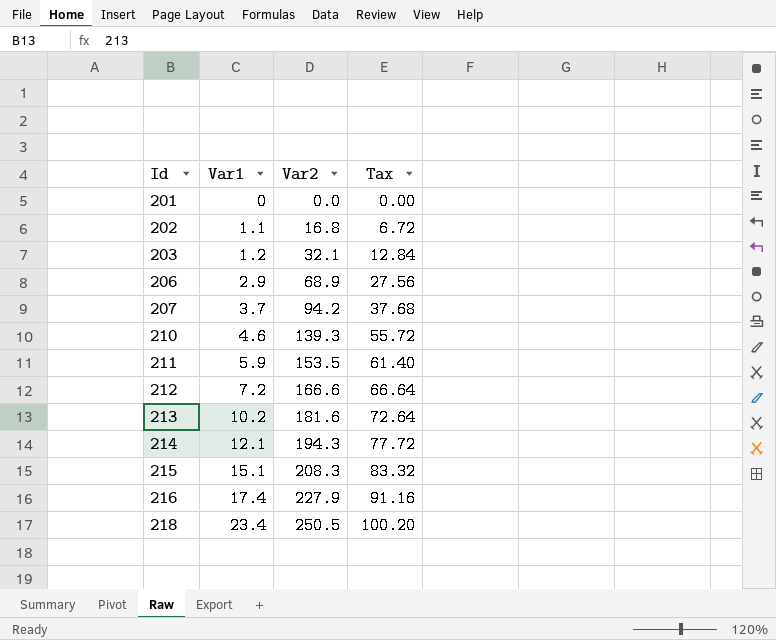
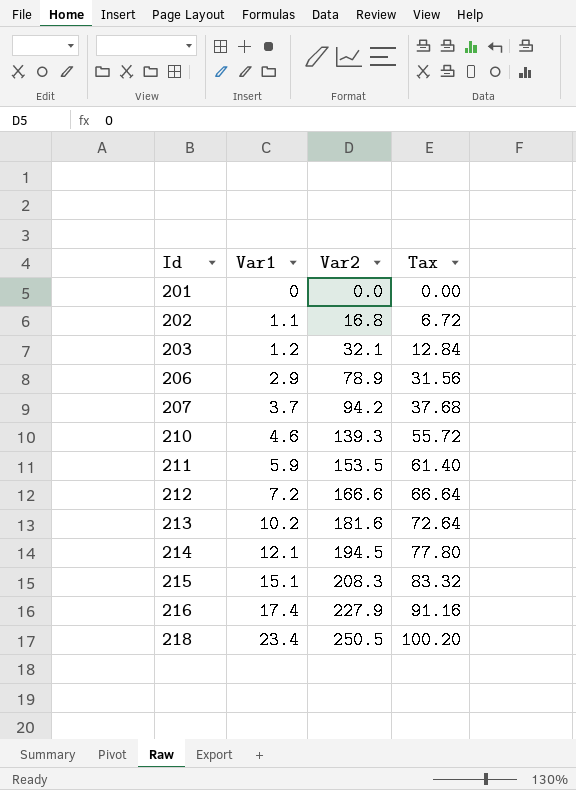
206 | Var2: 68.9 -> 78.9
206 | Tax: 27.56 -> 31.56
214 | Var2: 194.3 -> 194.5
214 | Tax: 77.72 -> 77.80

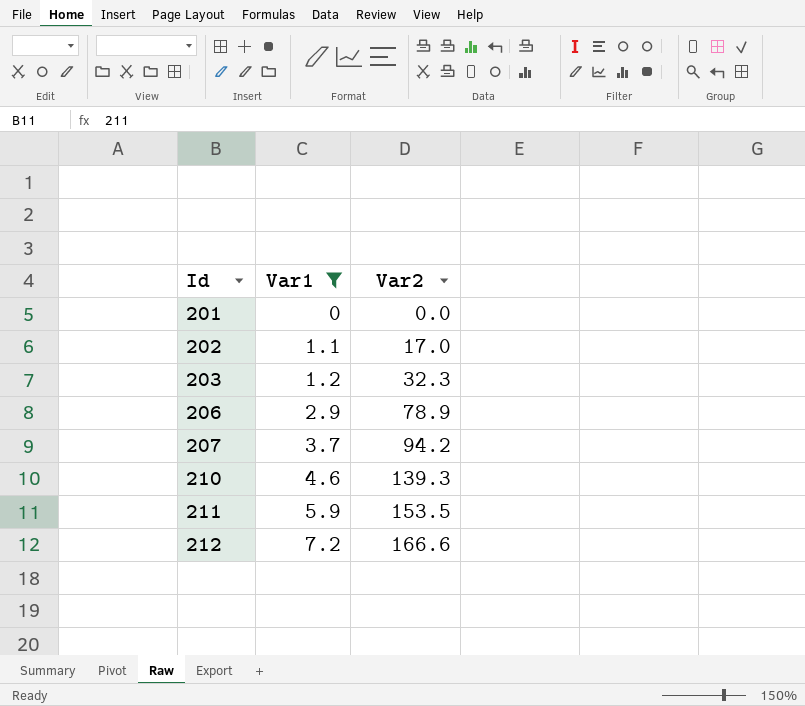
filter: none -> Var1 <= 7.2
column Tax | formula: [Var2] * 0.4 -> none
202 | Var2: 16.8 -> 17.0
203 | Var2: 32.1 -> 32.3

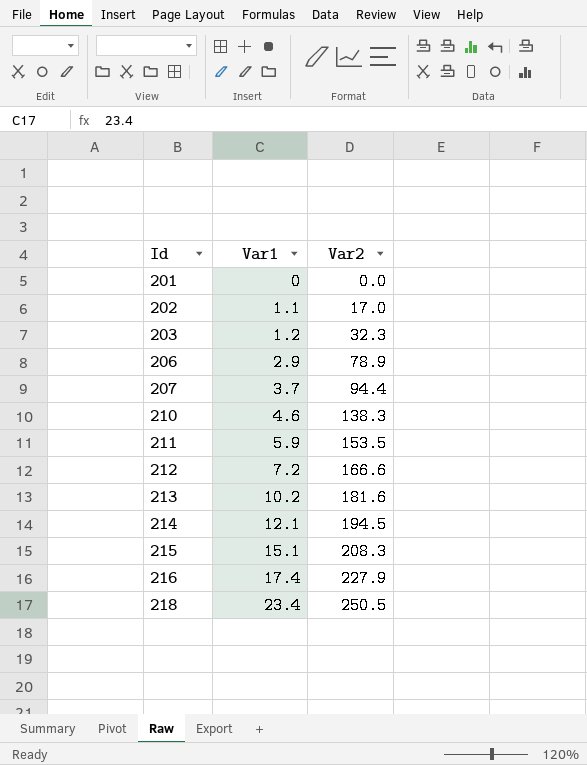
filter: Var1 <= 7.2 -> none
207 | Var2: 94.2 -> 94.4
210 | Var2: 139.3 -> 138.3

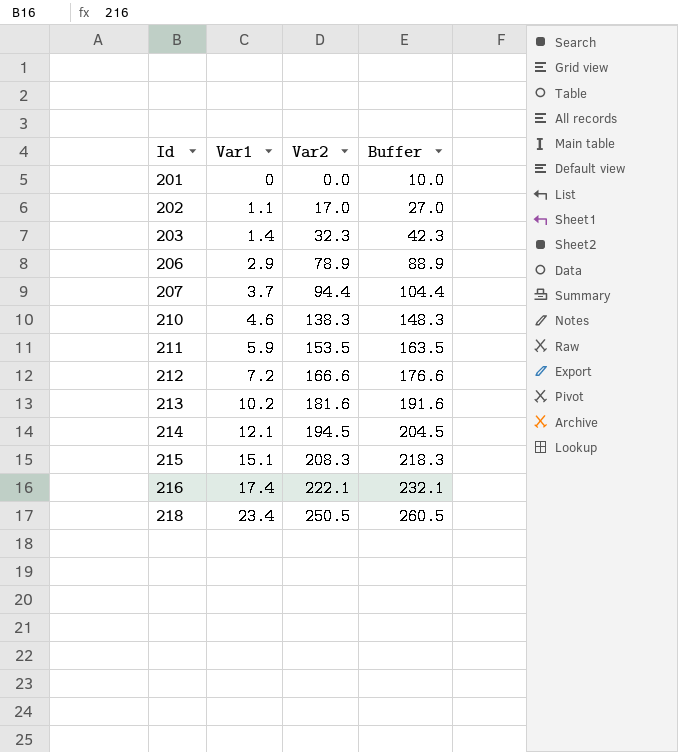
column Buffer | formula: none -> [Var2] + 10
203 | Var1: 1.2 -> 1.4
216 | Var2: 227.9 -> 222.1

